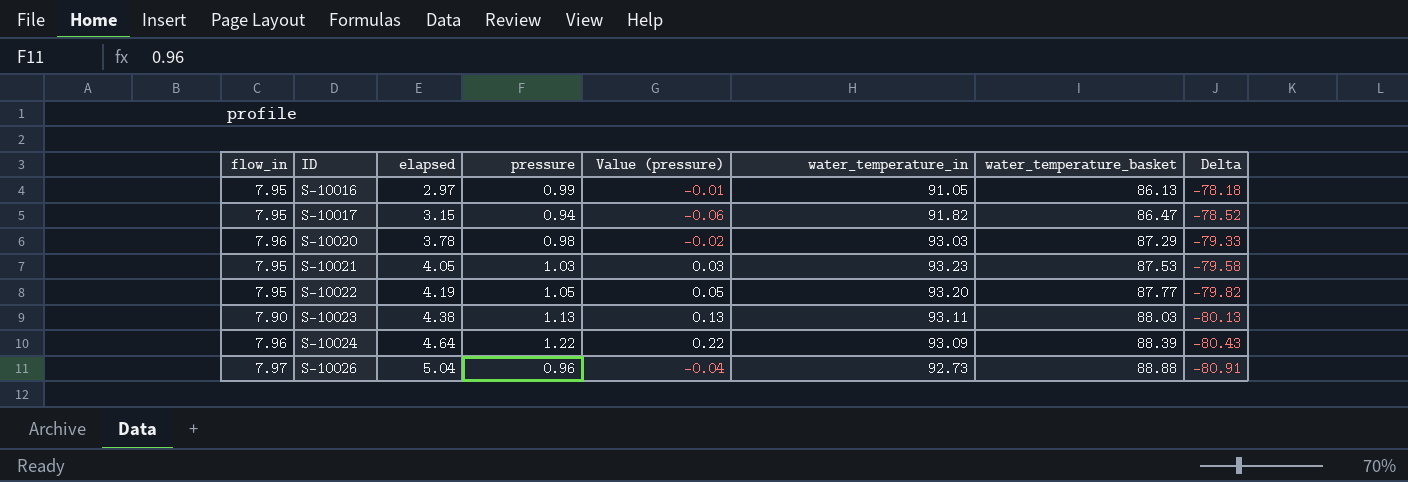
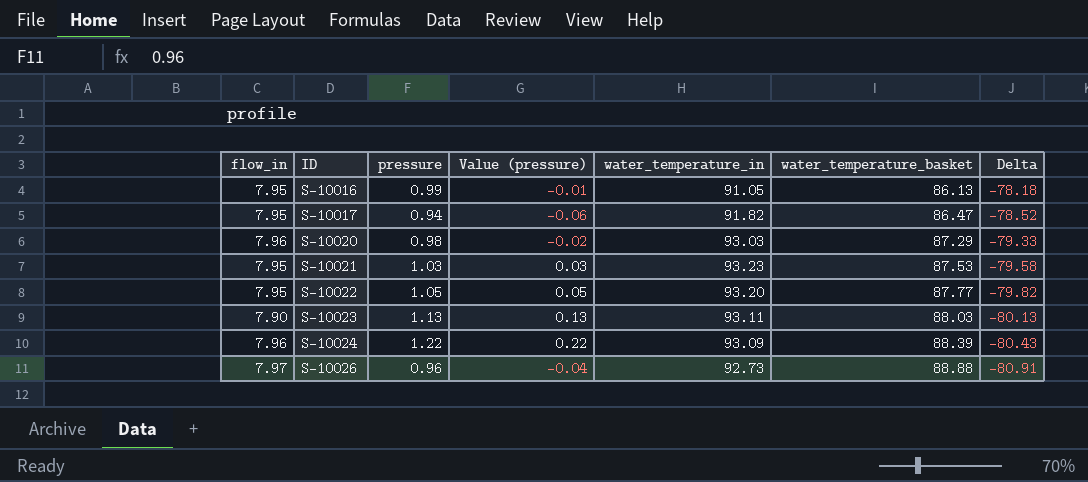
column elapsed | position: 3 -> none

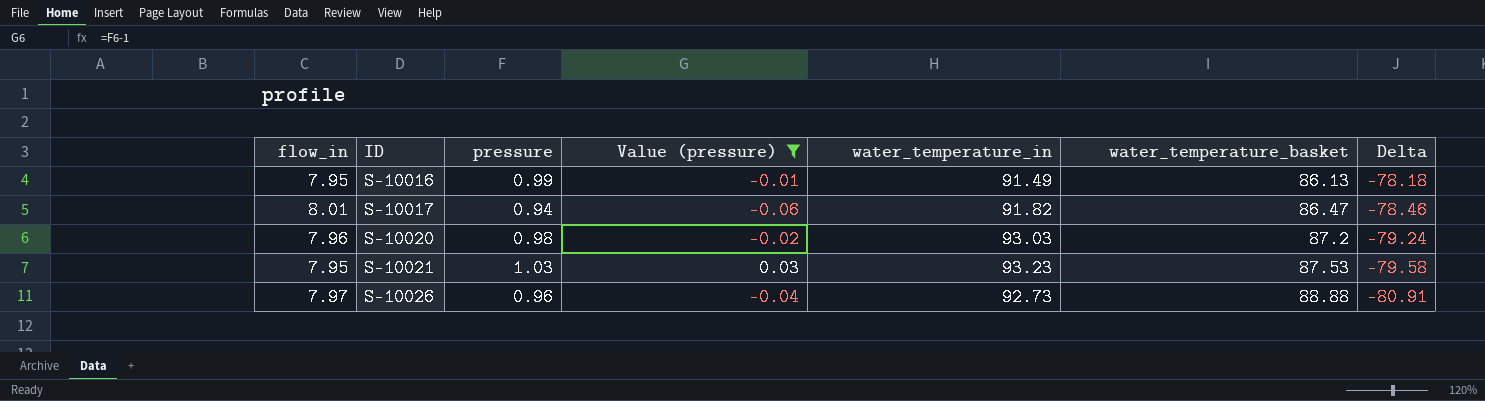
filter: none -> Value (pressure) <= 0.03
S-10016 | water_temperature_in: 91.05 -> 91.49
S-10017 | flow_in: 7.95 -> 8.01
S-10017 | Delta: -78.52 -> -78.46
S-10020 | water_temperature_basket: 87.29 -> 87.2
S-10020 | Delta: -79.33 -> -79.24

